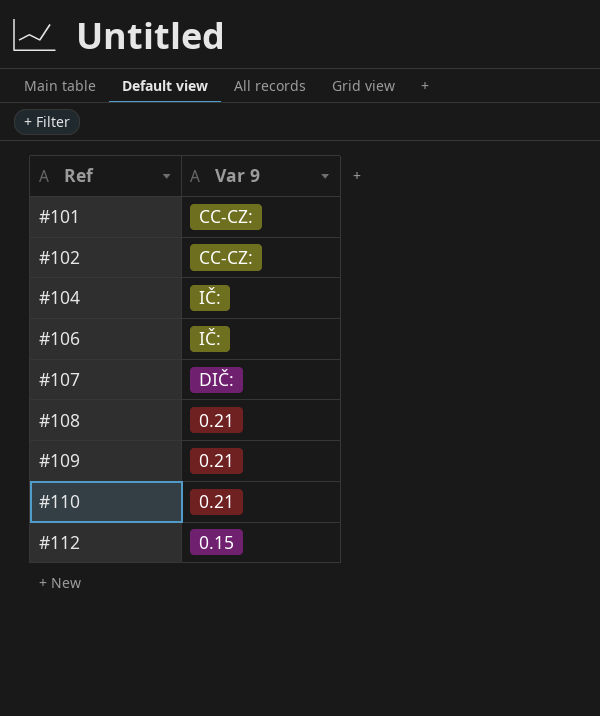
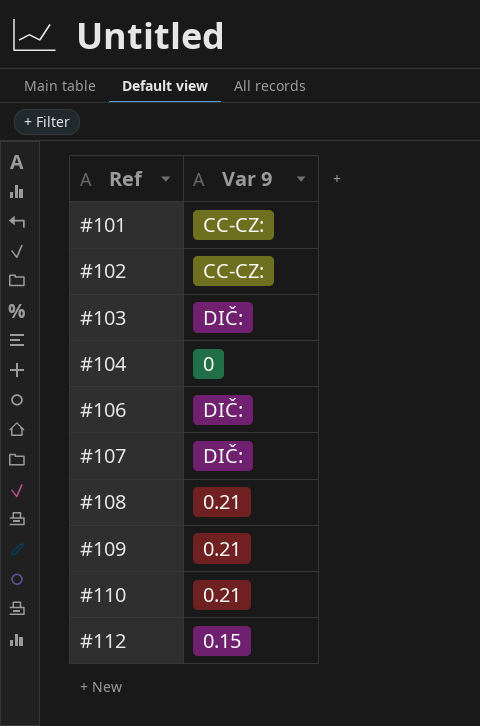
row #103: none -> DIČ:
#104 | Var 9: IČ: -> 0
#106 | Var 9: IČ: -> DIČ:

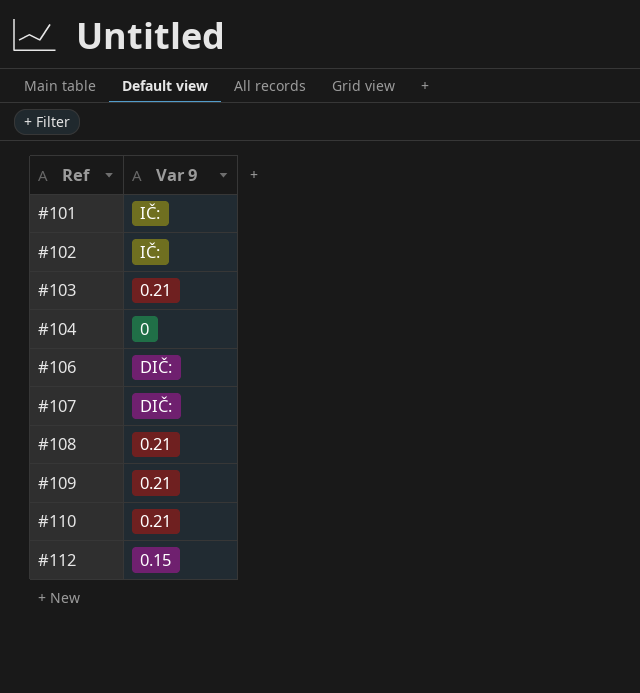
#101 | Var 9: CC-CZ: -> IČ:
#102 | Var 9: CC-CZ: -> IČ:
#103 | Var 9: DIČ: -> 0.21

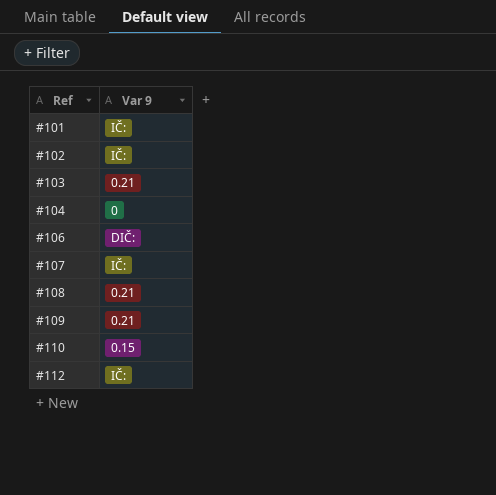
#107 | Var 9: DIČ: -> IČ:
#110 | Var 9: 0.21 -> 0.15
#112 | Var 9: 0.15 -> IČ:

